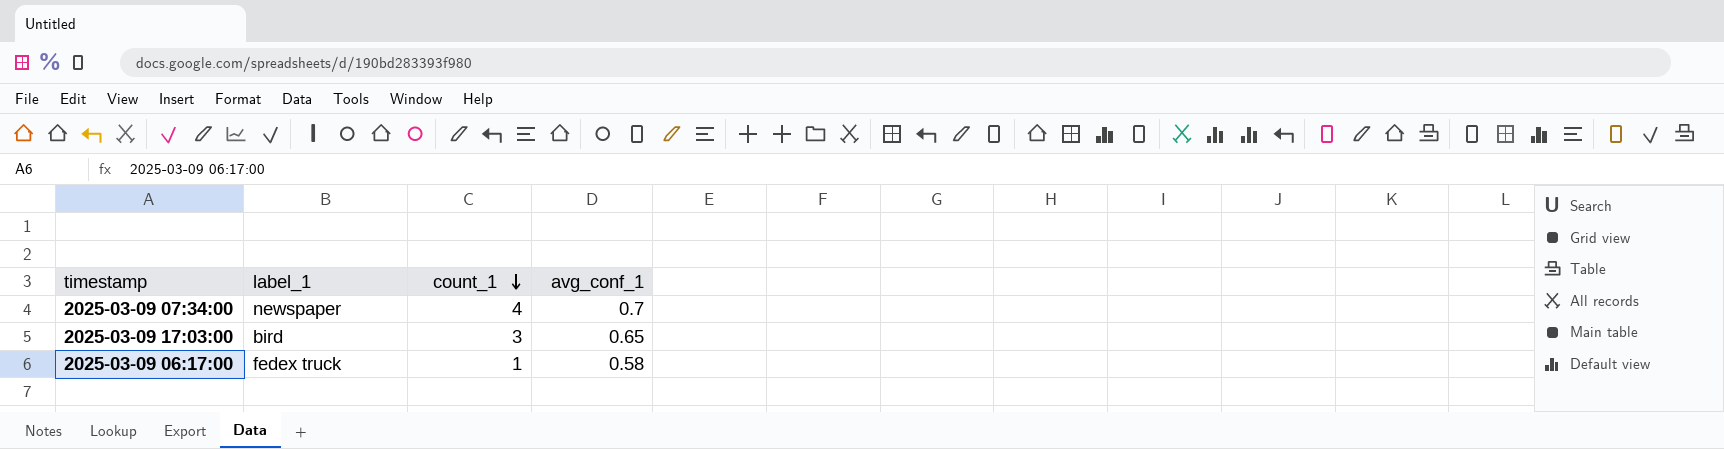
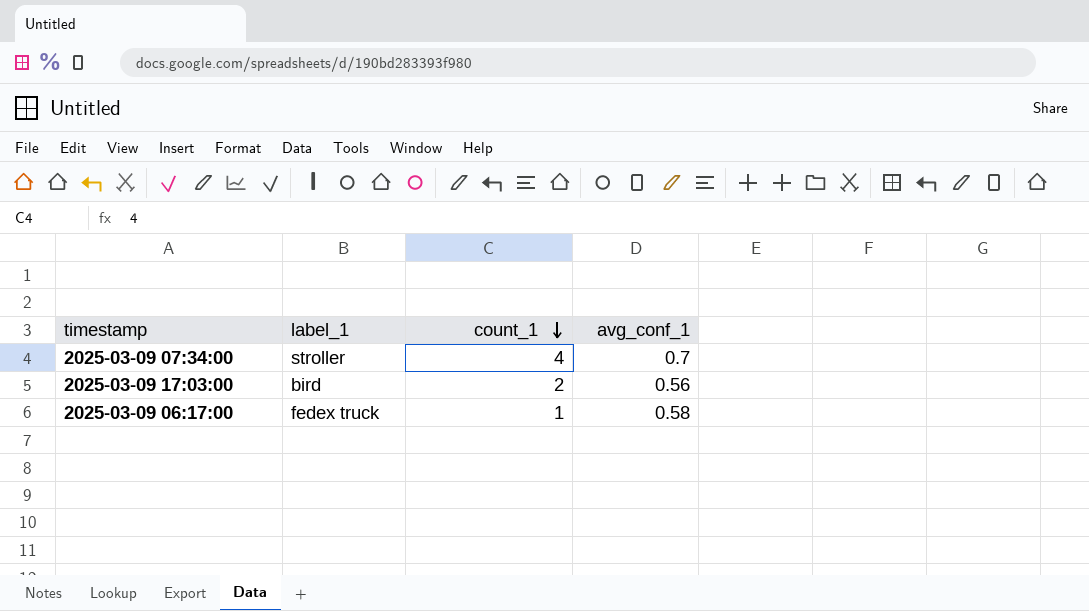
2025-03-09 07:34:00 | label_1: newspaper -> stroller
2025-03-09 17:03:00 | count_1: 3 -> 2
2025-03-09 17:03:00 | avg_conf_1: 0.65 -> 0.56

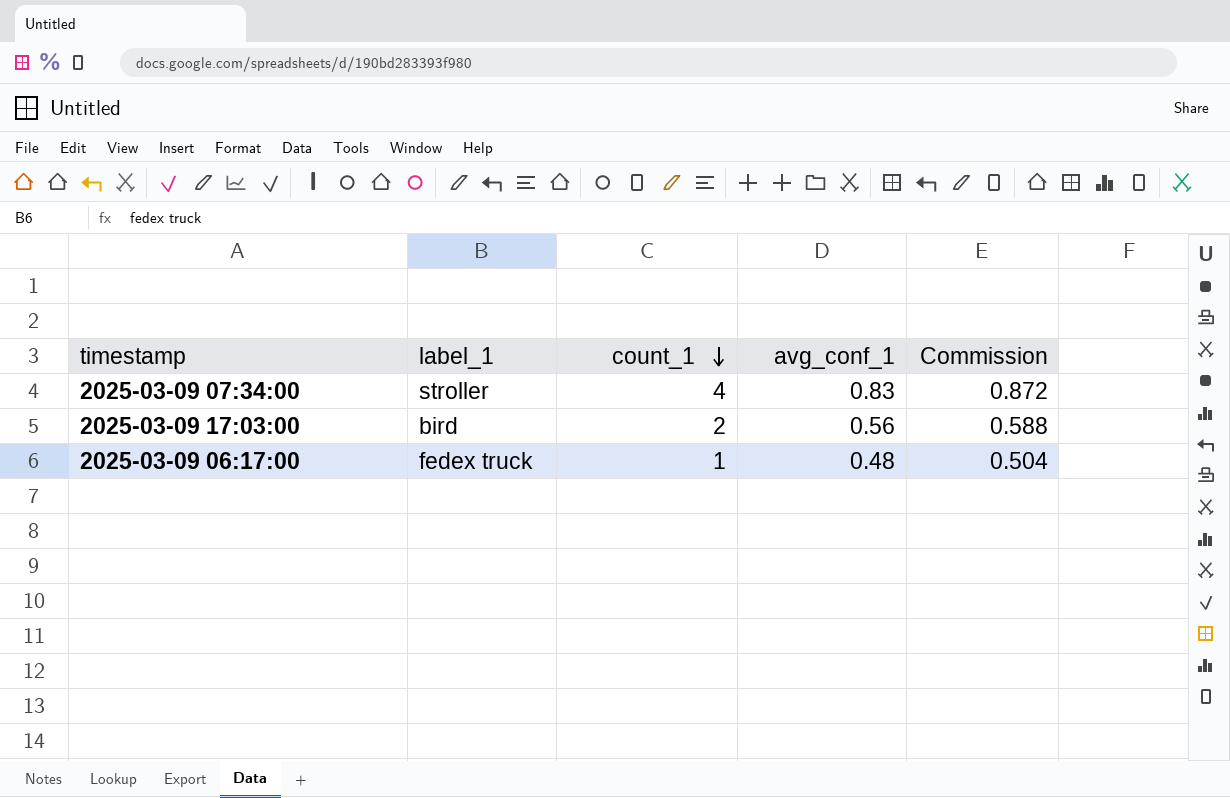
column Commission | formula: none -> [avg_conf_1] * 1.05
2025-03-09 07:34:00 | avg_conf_1: 0.7 -> 0.83
2025-03-09 06:17:00 | avg_conf_1: 0.58 -> 0.48

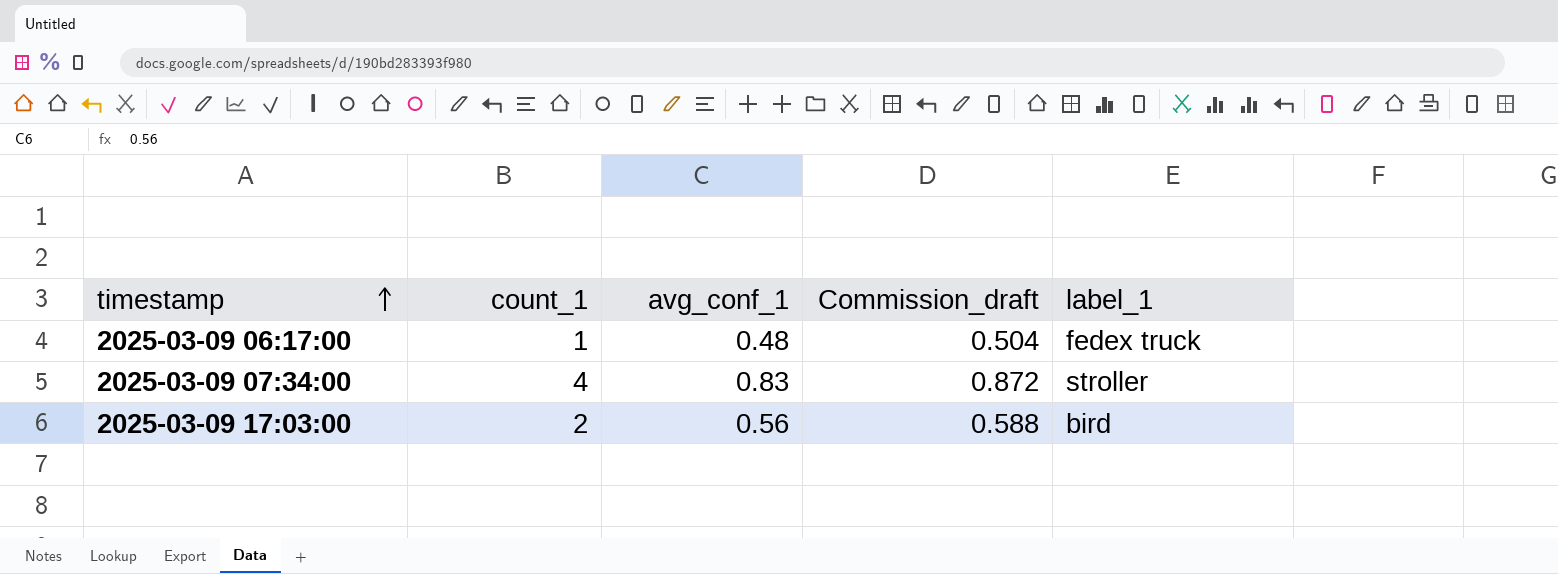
row order: count_1 descending -> timestamp ascending
column name: Commission -> Commission_draft
column label_1 | position: 2 -> 5

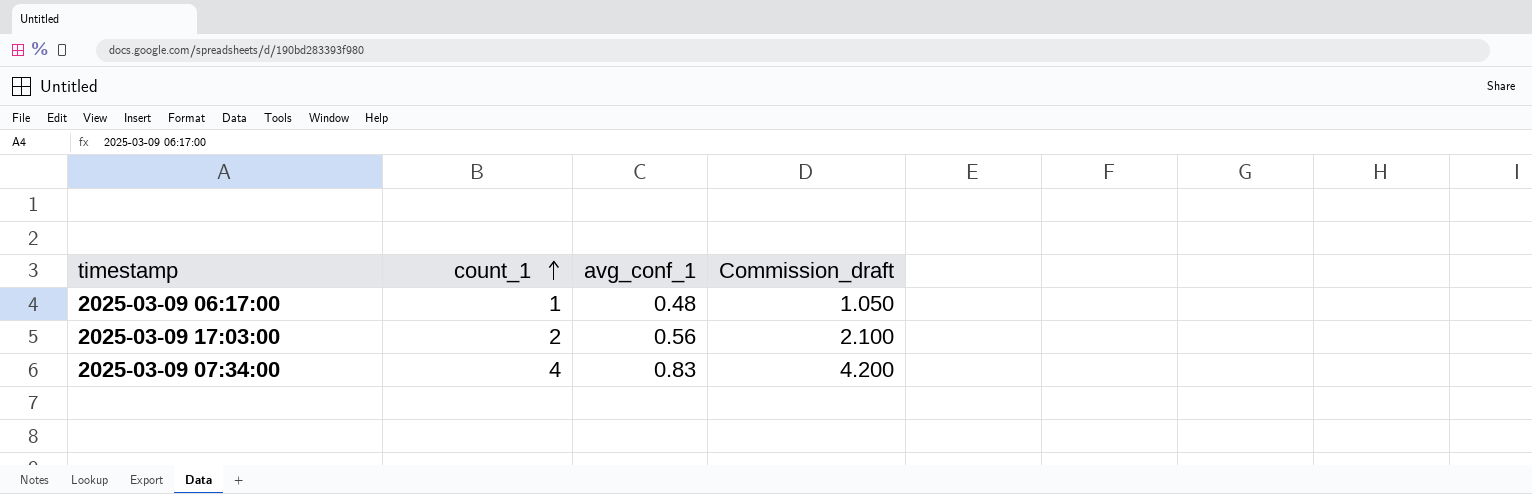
row order: timestamp ascending -> count_1 ascending
column label_1 | position: 5 -> none
column Commission_draft | formula: [avg_conf_1] * 1.05 -> [count_1] * 1.05

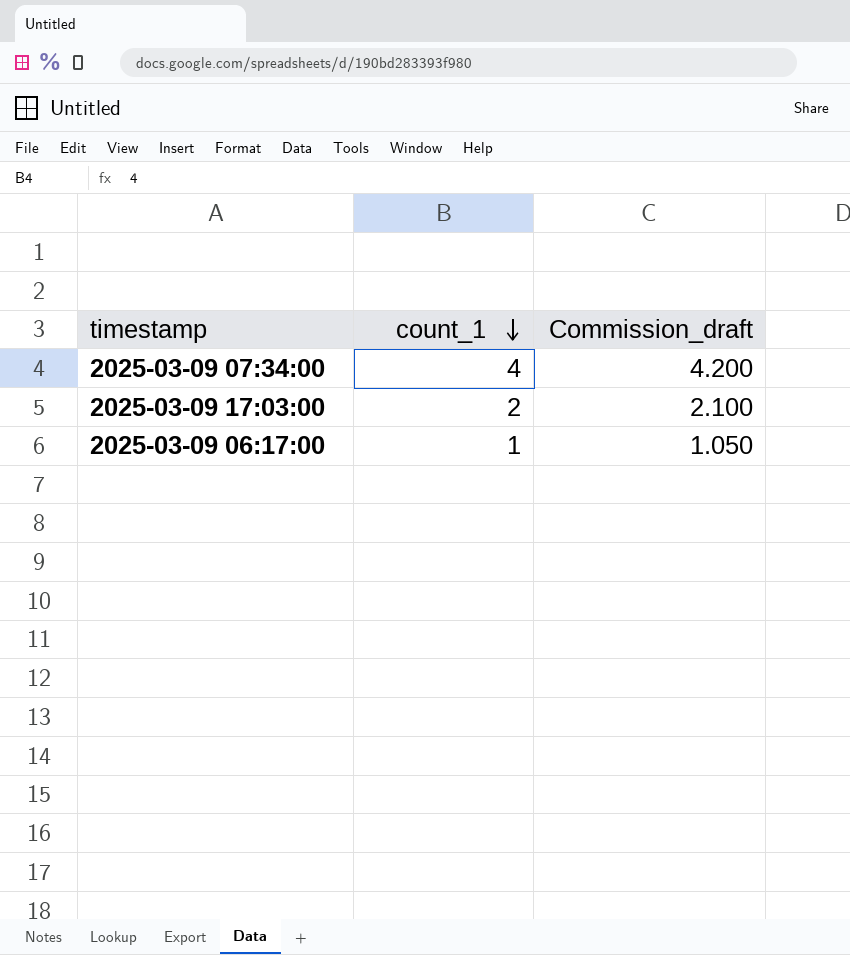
row order: count_1 ascending -> count_1 descending
column avg_conf_1 | position: 3 -> none

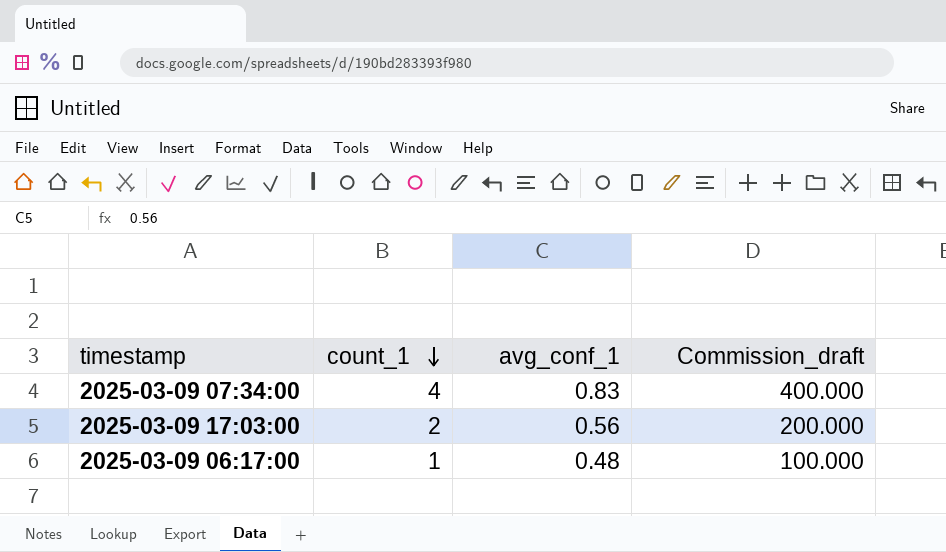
column avg_conf_1 | position: none -> 3
column Commission_draft | formula: [count_1] * 1.05 -> [count_1] * 100

